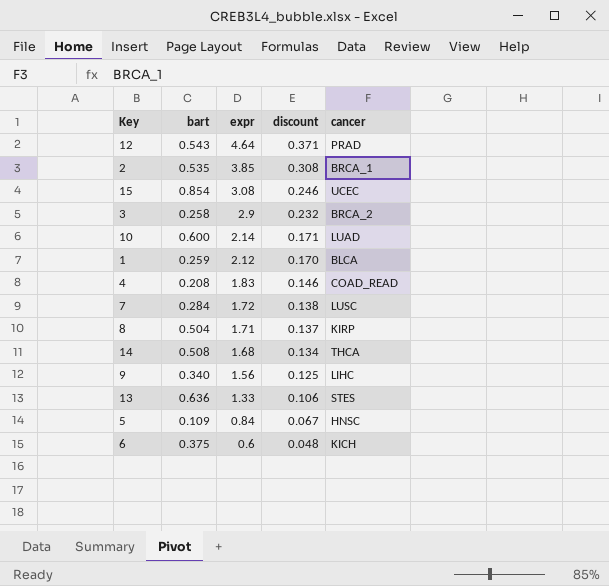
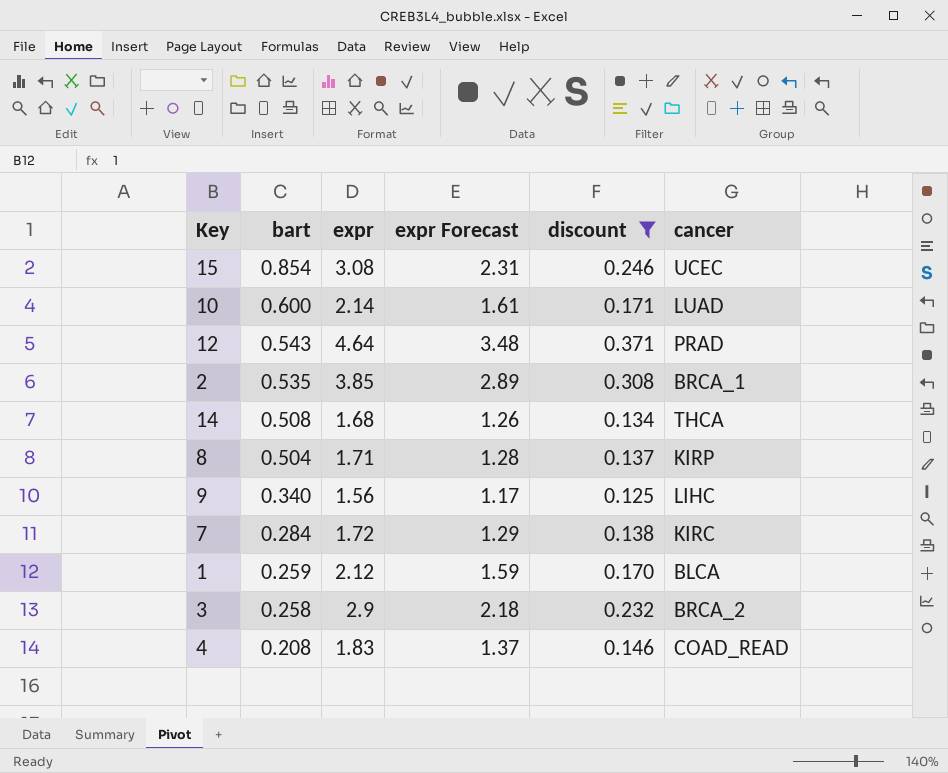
filter: none -> discount >= 0.125
row order: expr descending -> bart descending
column expr Forecast | formula: none -> [expr] * 0.75
7 | cancer: LUSC -> KIRC

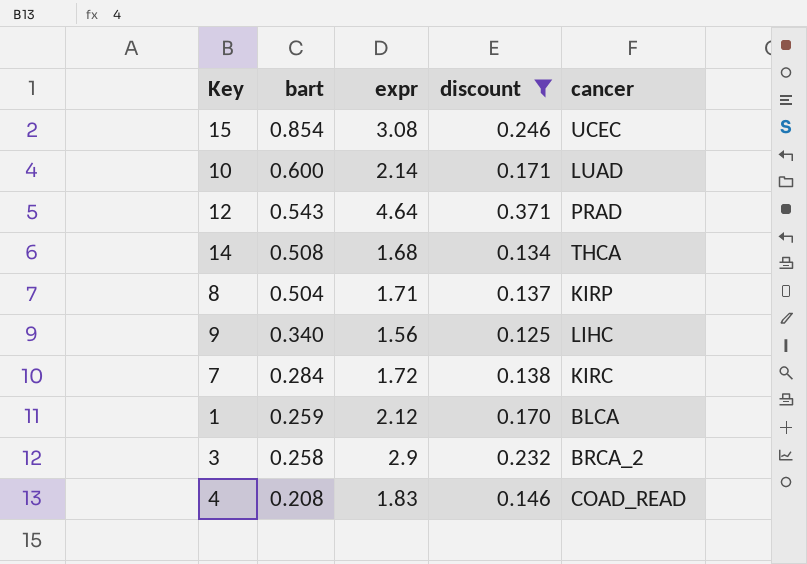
column expr Forecast | formula: [expr] * 0.75 -> none
row 2: 0.535 | 3.85 | 2.89 | 0.308 | BRCA_1 -> none

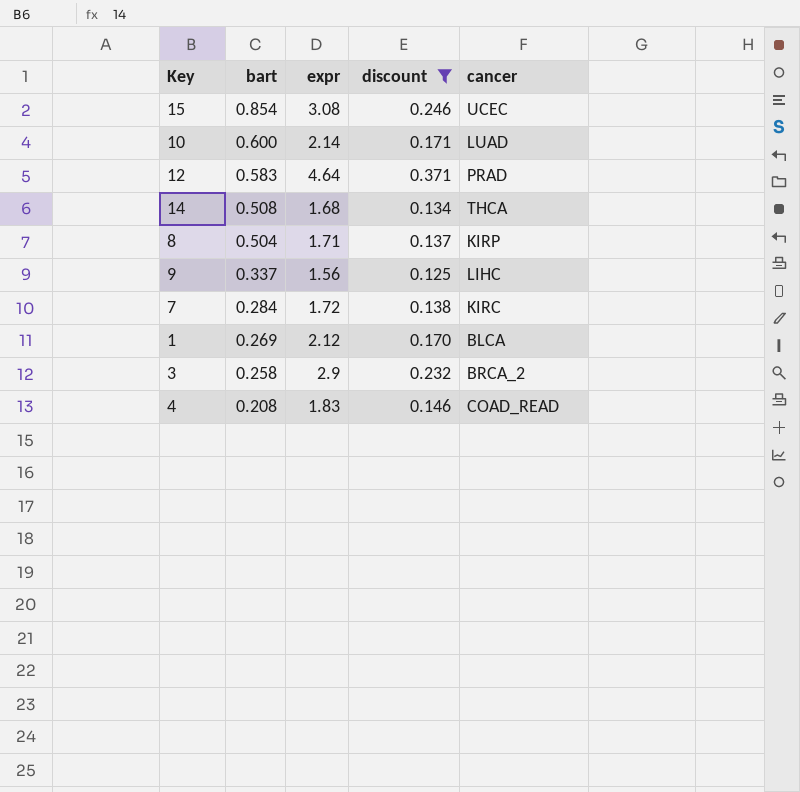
12 | bart: 0.543 -> 0.583
9 | bart: 0.340 -> 0.337
1 | bart: 0.259 -> 0.269

